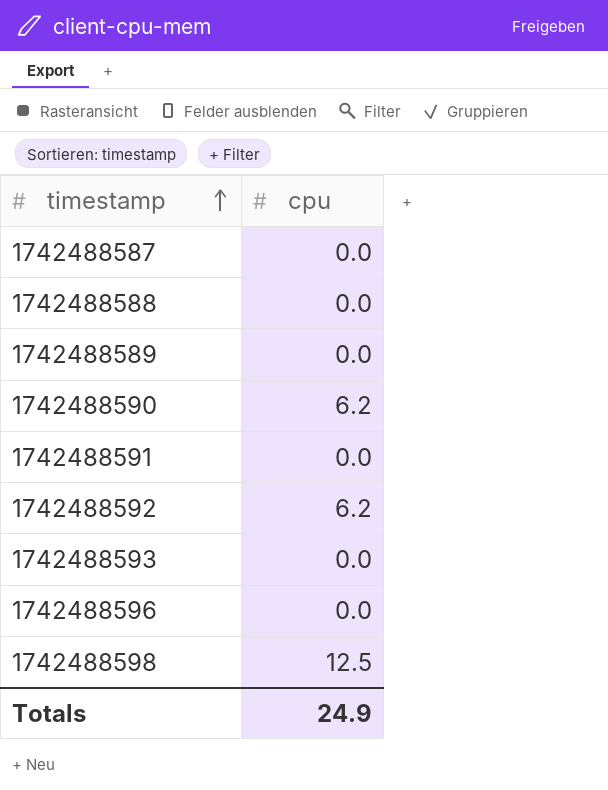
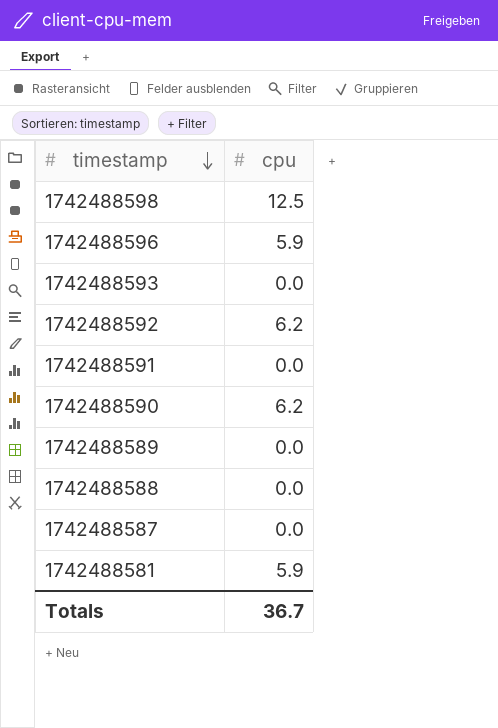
row order: timestamp ascending -> timestamp descending
1742488596 | cpu: 0.0 -> 5.9
row 1742488581: none -> 5.9
Totals | cpu: 24.9 -> 36.7

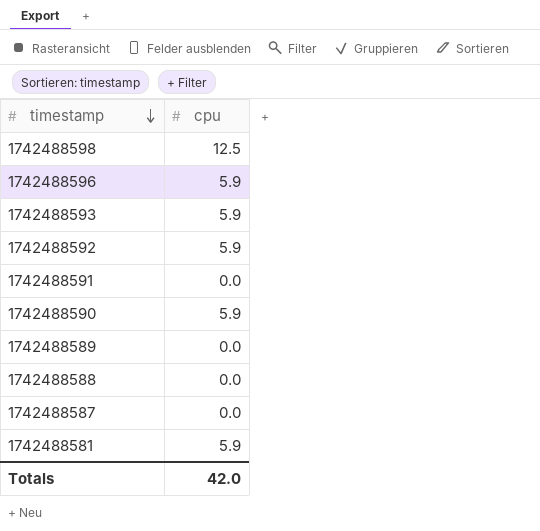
1742488593 | cpu: 0.0 -> 5.9
1742488592 | cpu: 6.2 -> 5.9
1742488590 | cpu: 6.2 -> 5.9
Totals | cpu: 36.7 -> 42.0

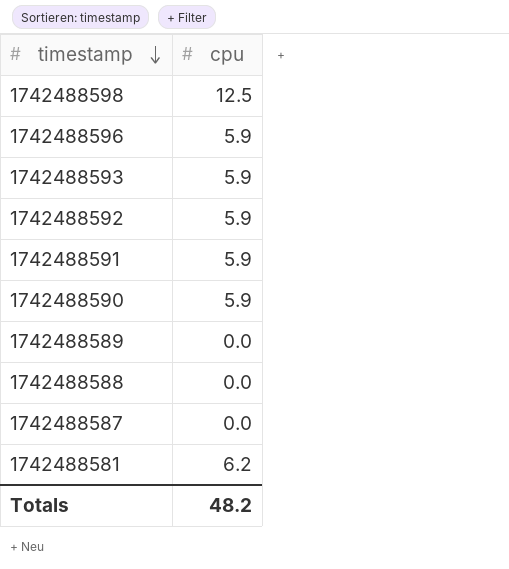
1742488591 | cpu: 0.0 -> 5.9
1742488581 | cpu: 5.9 -> 6.2
Totals | cpu: 42.0 -> 48.2

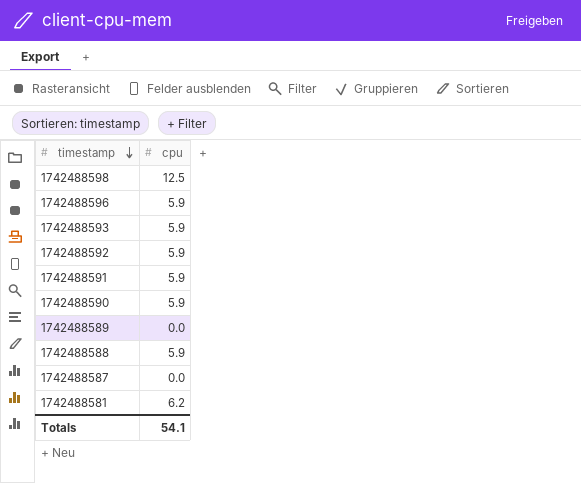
1742488588 | cpu: 0.0 -> 5.9
Totals | cpu: 48.2 -> 54.1

